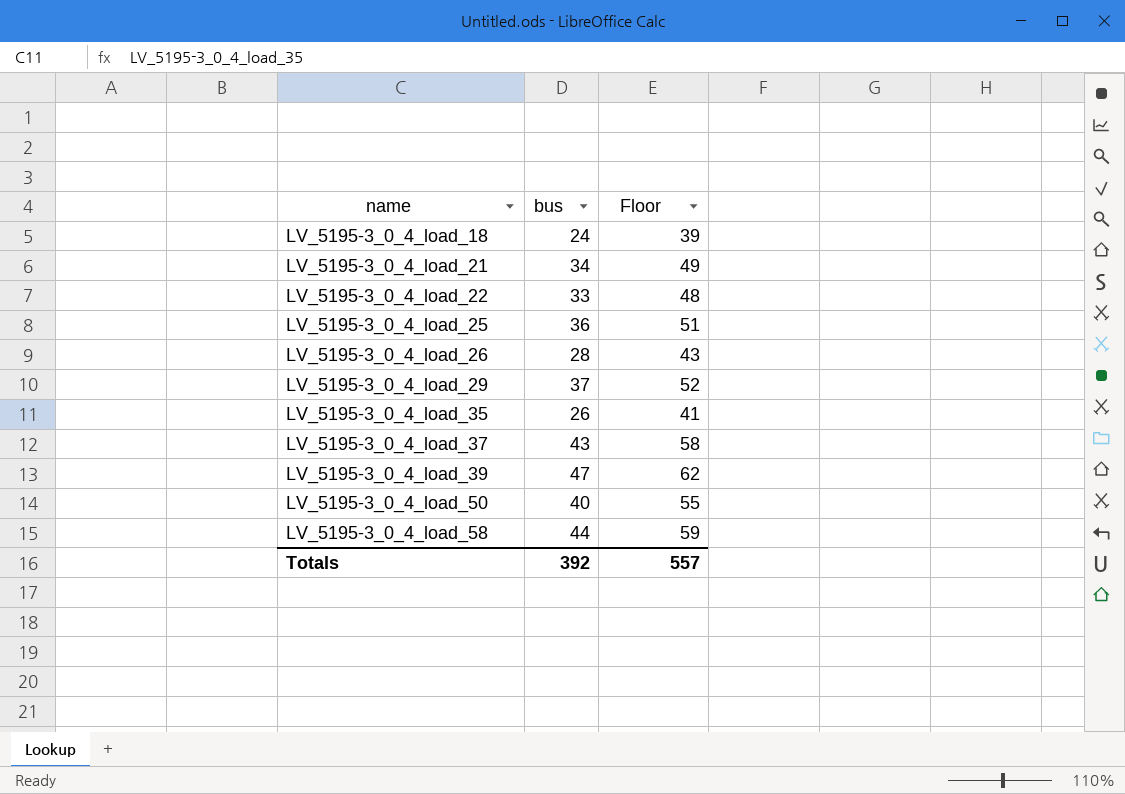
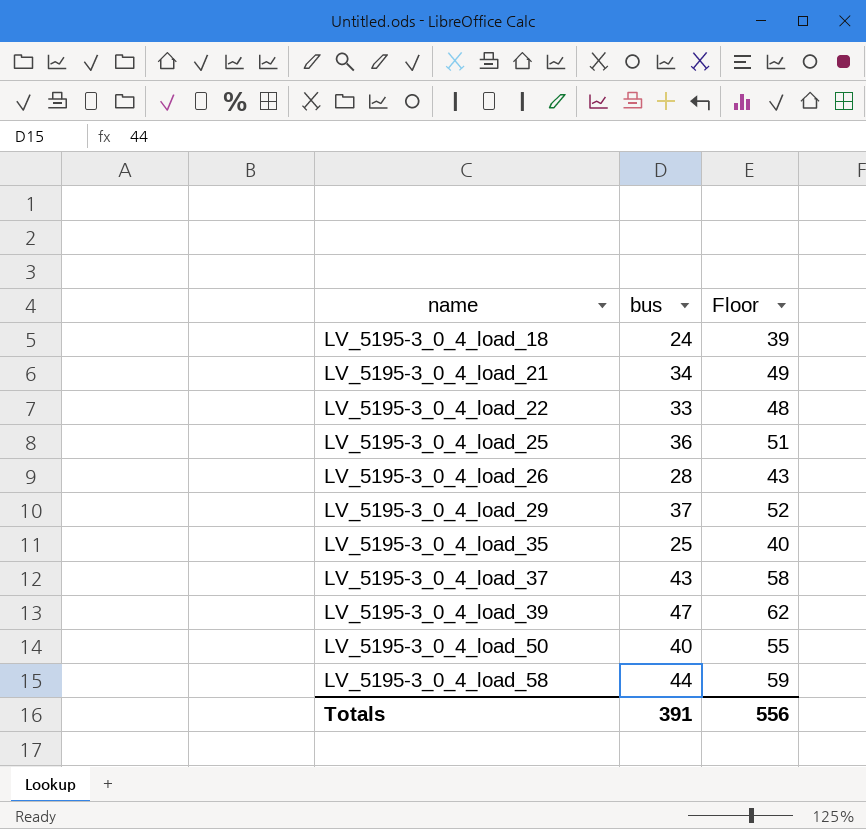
LV_5195-3_0_4_load_35 | bus: 26 -> 25
LV_5195-3_0_4_load_35 | Floor: 41 -> 40
Totals | bus: 392 -> 391
Totals | Floor: 557 -> 556

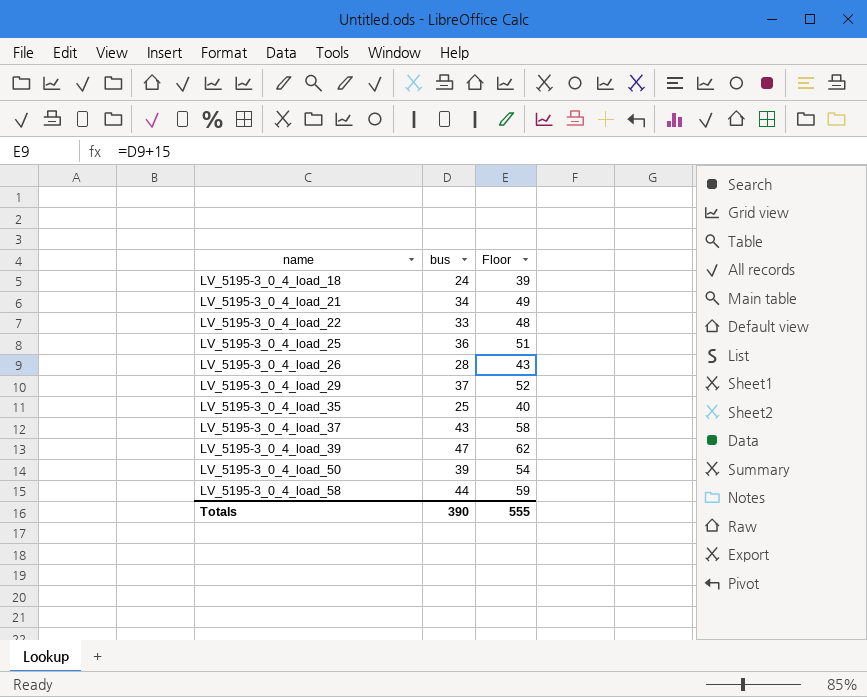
LV_5195-3_0_4_load_50 | bus: 40 -> 39
LV_5195-3_0_4_load_50 | Floor: 55 -> 54
Totals | bus: 391 -> 390
Totals | Floor: 556 -> 555

